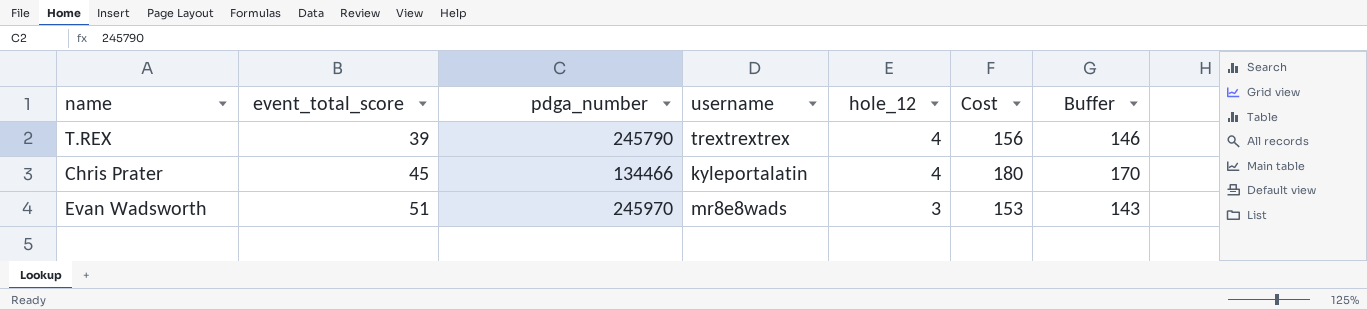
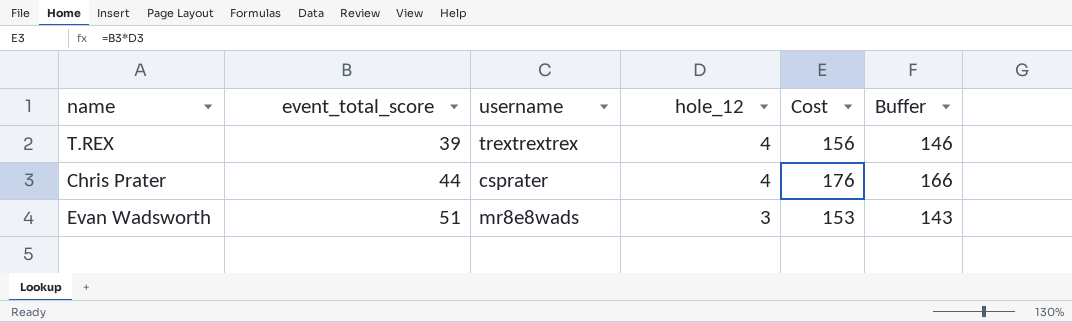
column pdga_number | position: 3 -> none
Chris Prater | event_total_score: 45 -> 44
Chris Prater | username: kyleportalatin -> csprater
Chris Prater | Cost: 180 -> 176
Chris Prater | Buffer: 170 -> 166

